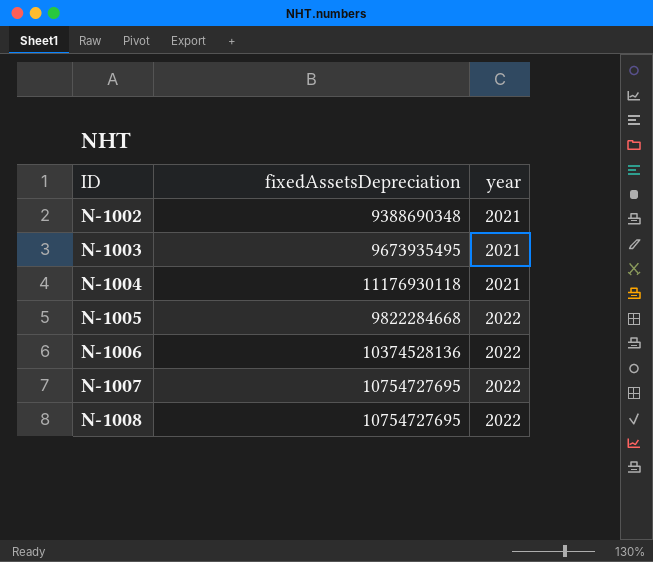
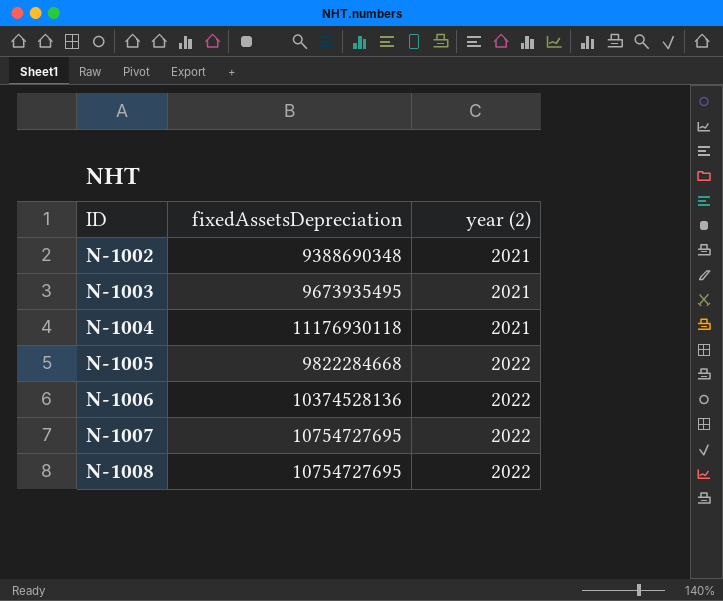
column name: year -> year (2)

